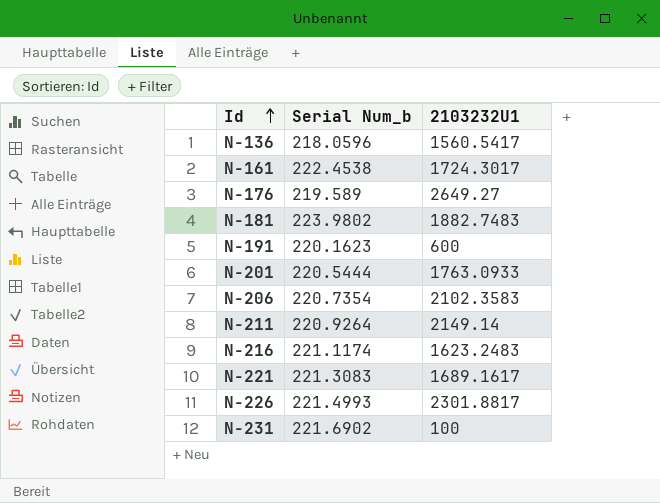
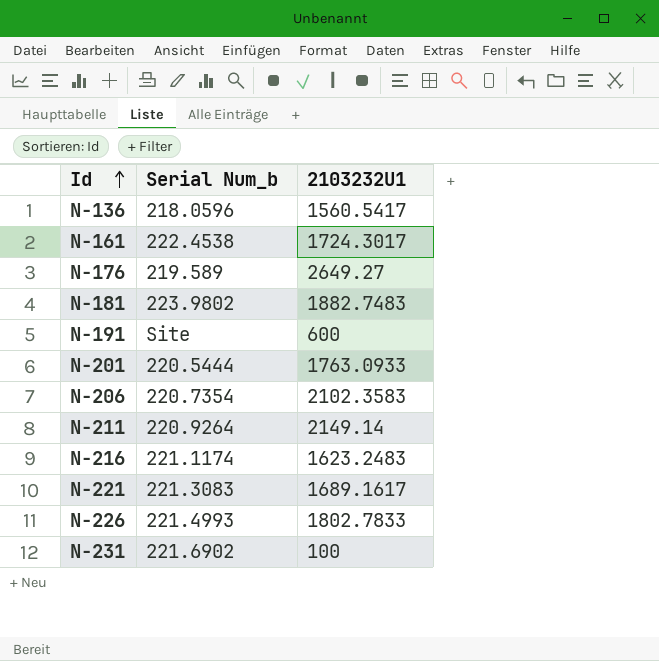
N-191 | Serial Num_b: 220.1623 -> Site
N-226 | 2103232U1: 2301.8817 -> 1802.7833

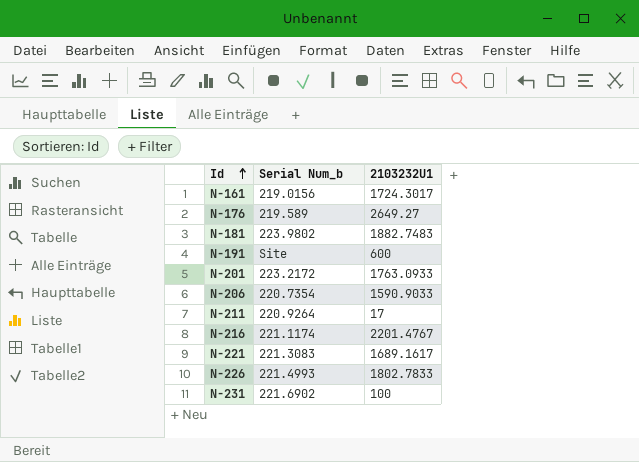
row N-136: 218.0596 | 1560.5417 -> none
N-161 | Serial Num_b: 222.4538 -> 219.0156
N-201 | Serial Num_b: 220.5444 -> 223.2172
N-206 | 2103232U1: 2102.3583 -> 1590.9033
N-211 | 2103232U1: 2149.14 -> 17
N-216 | 2103232U1: 1623.2483 -> 2201.4767

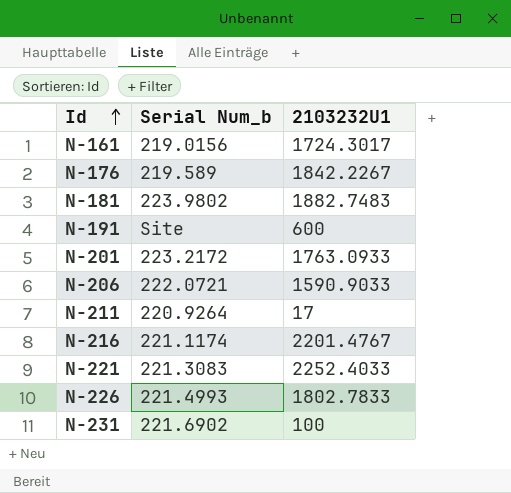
N-176 | 2103232U1: 2649.27 -> 1842.2267
N-206 | Serial Num_b: 220.7354 -> 222.0721
N-221 | 2103232U1: 1689.1617 -> 2252.4033

